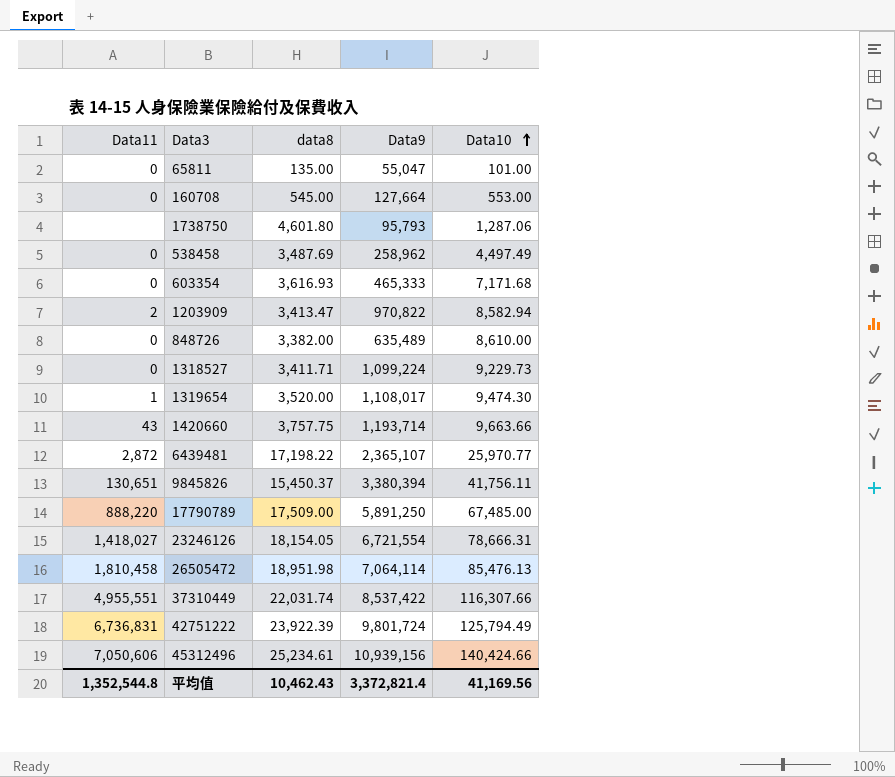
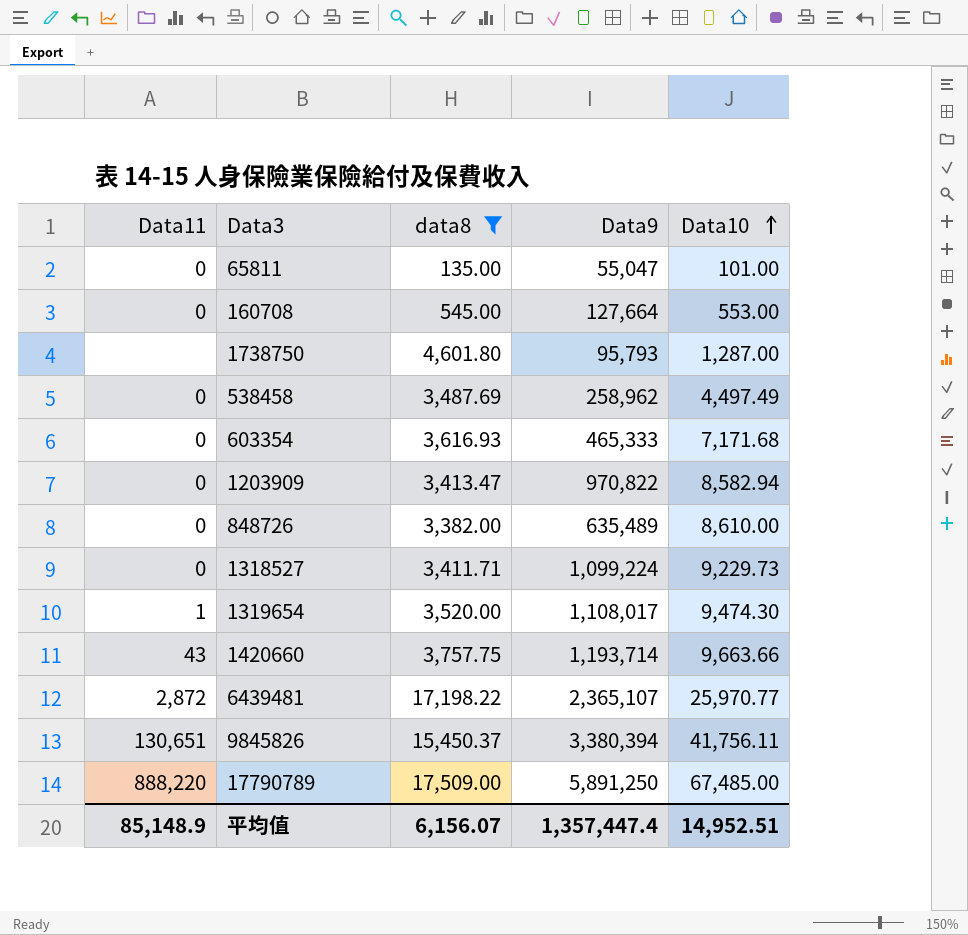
filter: none -> data8 <= 17,509.00
1738750 | Data10: 1,287.06 -> 1,287.00
1203909 | Data11: 2 -> 0
平均值 | Data11: 1,352,544.8 -> 85,148.9
平均值 | data8: 10,462.43 -> 6,156.07
平均值 | Data9: 3,372,821.4 -> 1,357,447.4
平均值 | Data10: 41,169.56 -> 14,952.51

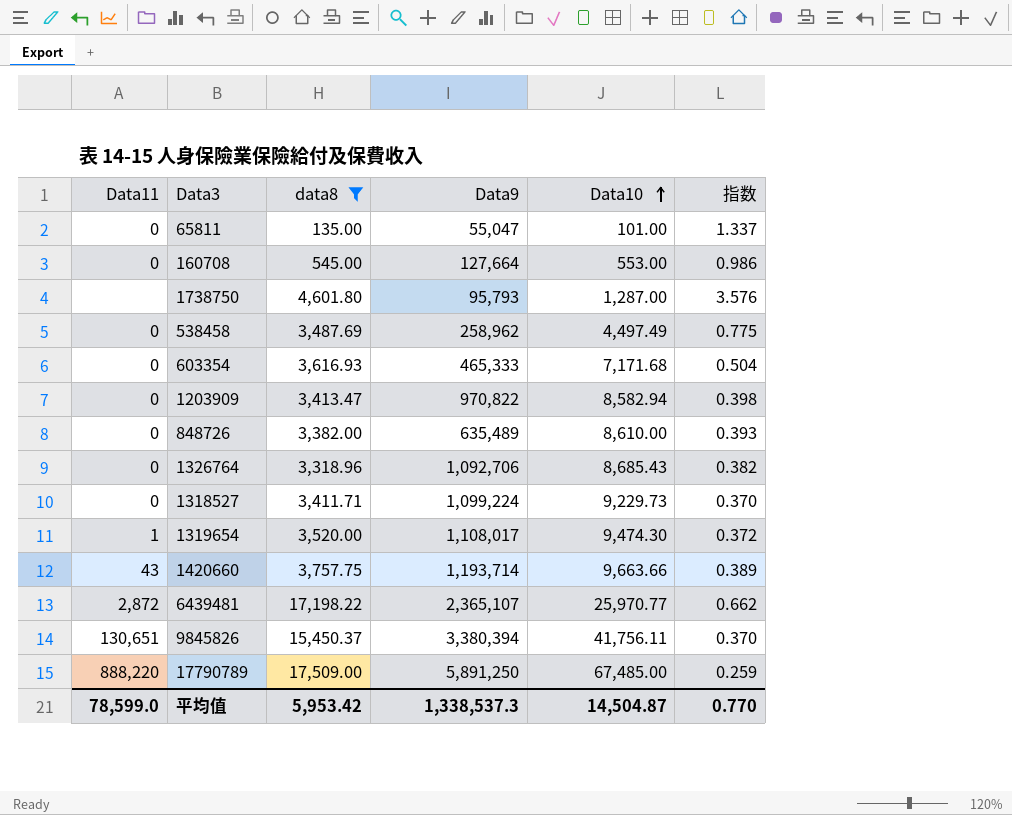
column 指数 | formula: none -> [data8] / [Data10]
row 1326764: none -> 0 | 3,318.96 | 1,092,706 | 8,685.43 | 0.382
平均值 | Data11: 85,148.9 -> 78,599.0
平均值 | data8: 6,156.07 -> 5,953.42
平均值 | Data9: 1,357,447.4 -> 1,338,537.3
平均值 | Data10: 14,952.51 -> 14,504.87

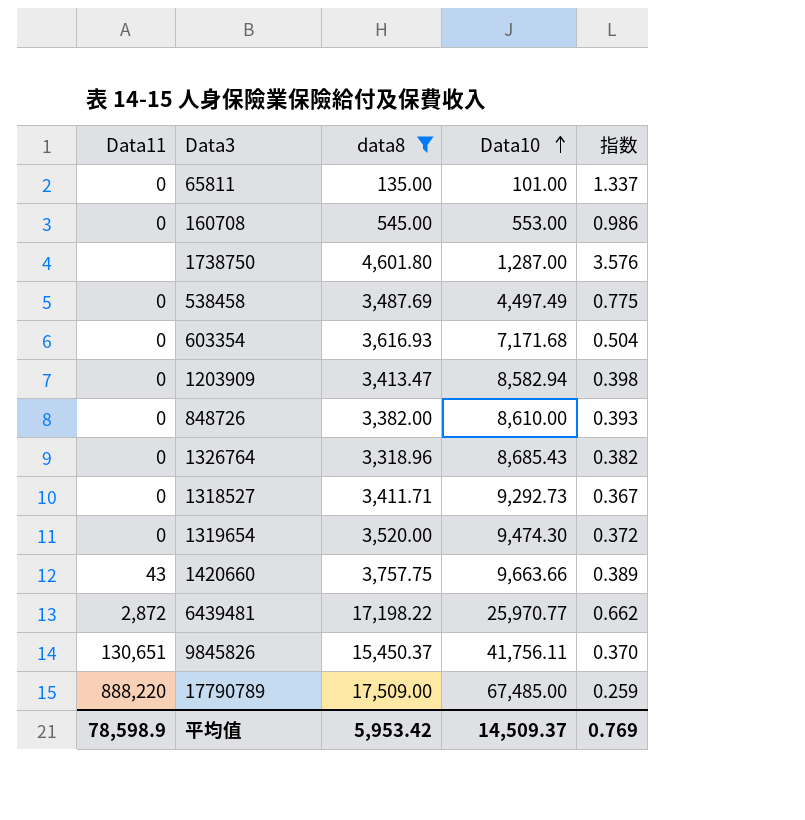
column Data9 | position: 4 -> none
1318527 | Data10: 9,229.73 -> 9,292.73
1318527 | 指数: 0.370 -> 0.367
1319654 | Data11: 1 -> 0
平均值 | Data11: 78,599.0 -> 78,598.9
平均值 | Data10: 14,504.87 -> 14,509.37
平均值 | 指数: 0.770 -> 0.769

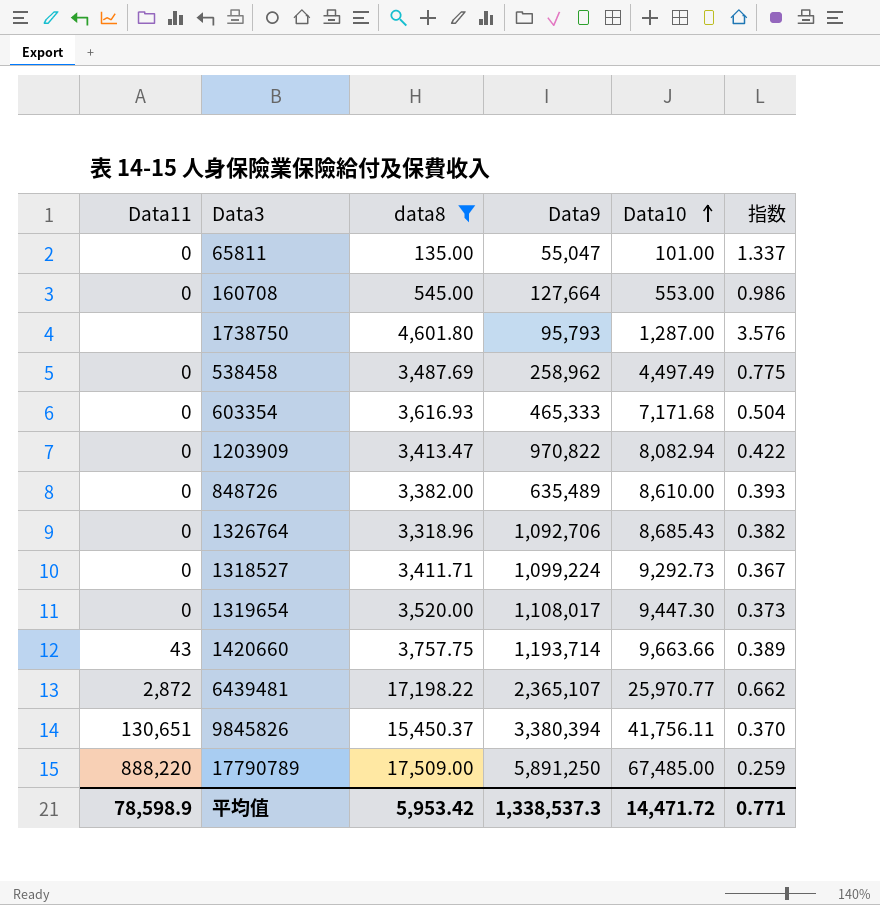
column Data9 | position: none -> 4
1203909 | Data10: 8,582.94 -> 8,082.94
1203909 | 指数: 0.398 -> 0.422
1319654 | Data10: 9,474.30 -> 9,447.30
1319654 | 指数: 0.372 -> 0.373
平均值 | Data10: 14,509.37 -> 14,471.72
平均值 | 指数: 0.769 -> 0.771

